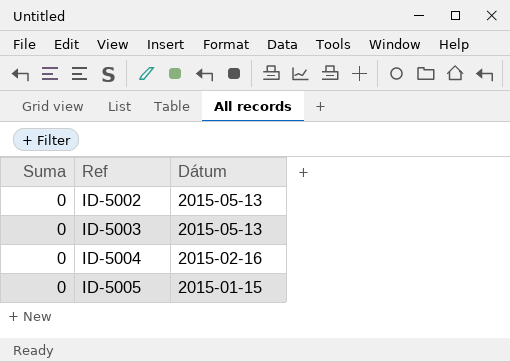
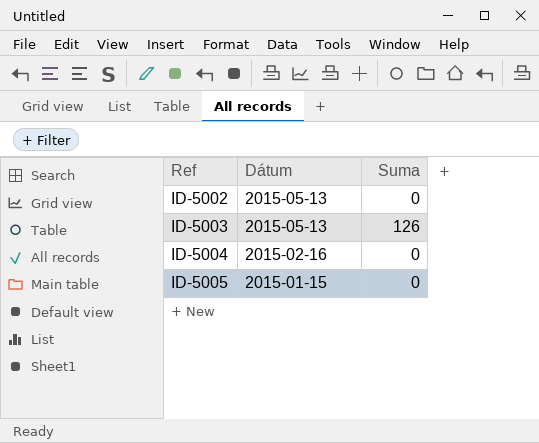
column Suma | position: 1 -> 3
ID-5003 | Suma: 0 -> 126

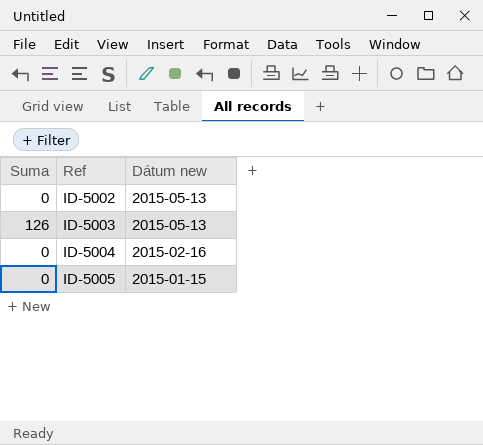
column Suma | position: 3 -> 1
column name: Dátum -> Dátum new

